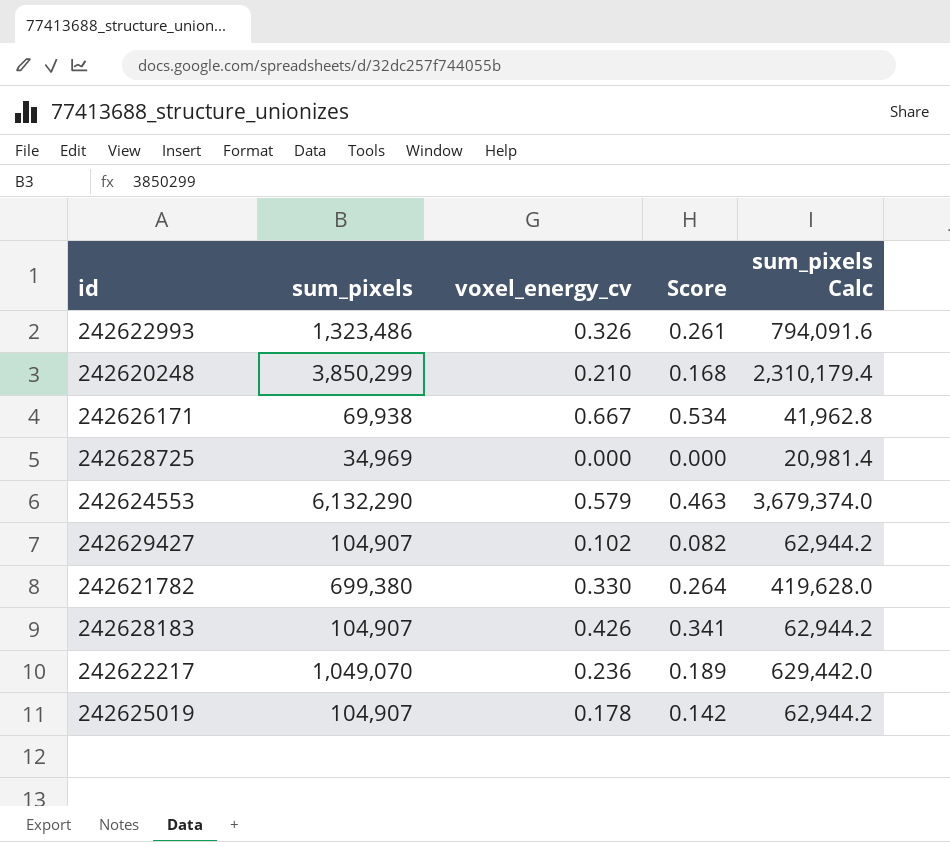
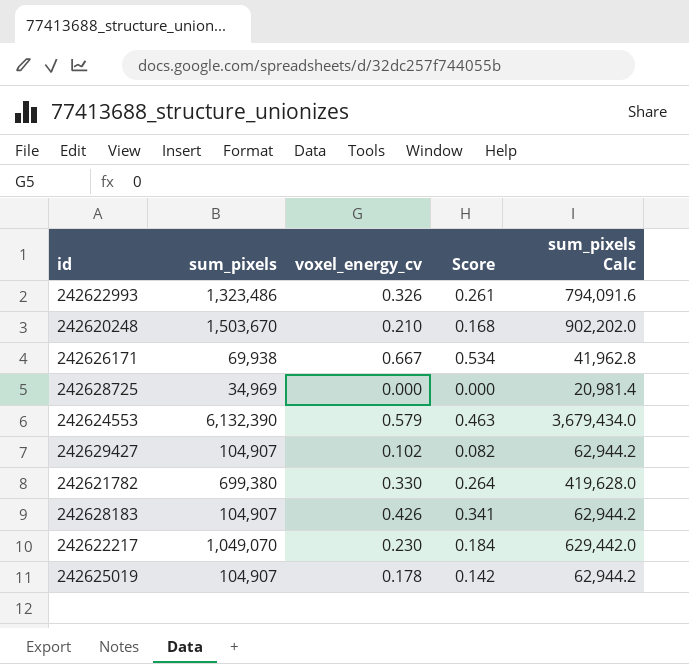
242620248 | sum_pixels: 3,850,299 -> 1,503,670
242620248 | sum_pixels Calc: 2,310,179.4 -> 902,202.0
242624553 | sum_pixels: 6,132,290 -> 6,132,390
242624553 | sum_pixels Calc: 3,679,374.0 -> 3,679,434.0
242622217 | voxel_energy_cv: 0.236 -> 0.230
242622217 | Score: 0.189 -> 0.184

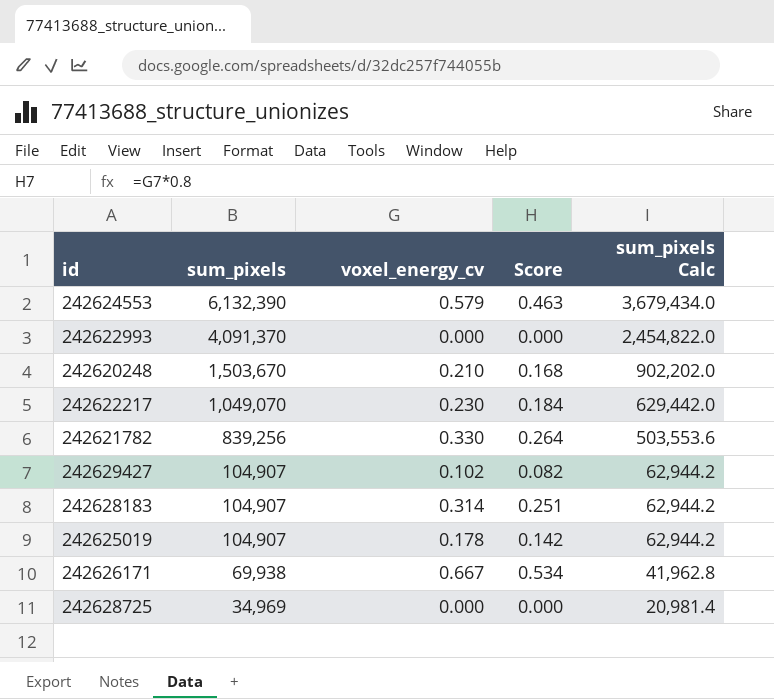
row order: none -> sum_pixels descending
242622993 | sum_pixels: 1,323,486 -> 4,091,370
242622993 | voxel_energy_cv: 0.326 -> 0.000
242622993 | Score: 0.261 -> 0.000
242622993 | sum_pixels Calc: 794,091.6 -> 2,454,822.0
242621782 | sum_pixels: 699,380 -> 839,256
242621782 | sum_pixels Calc: 419,628.0 -> 503,553.6
242628183 | voxel_energy_cv: 0.426 -> 0.314
242628183 | Score: 0.341 -> 0.251

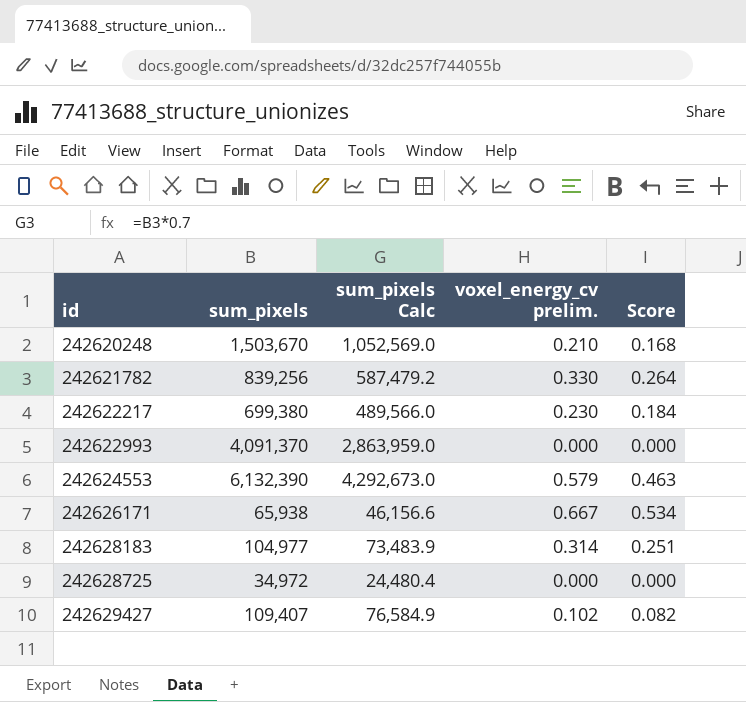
row order: sum_pixels descending -> id ascending
column sum_pixels Calc | formula: [sum_pixels] * 0.6 -> [sum_pixels] * 0.7
column sum_pixels Calc | position: 5 -> 3
column name: voxel_energy_cv -> voxel_energy_cv prelim.
row 242625019: 104,907 | 0.178 | 0.142 | 62,944.2 -> none
242622217 | sum_pixels: 1,049,070 -> 699,380
242626171 | sum_pixels: 69,938 -> 65,938
242628183 | sum_pixels: 104,907 -> 104,977
242628725 | sum_pixels: 34,969 -> 34,972
242629427 | sum_pixels: 104,907 -> 109,407

